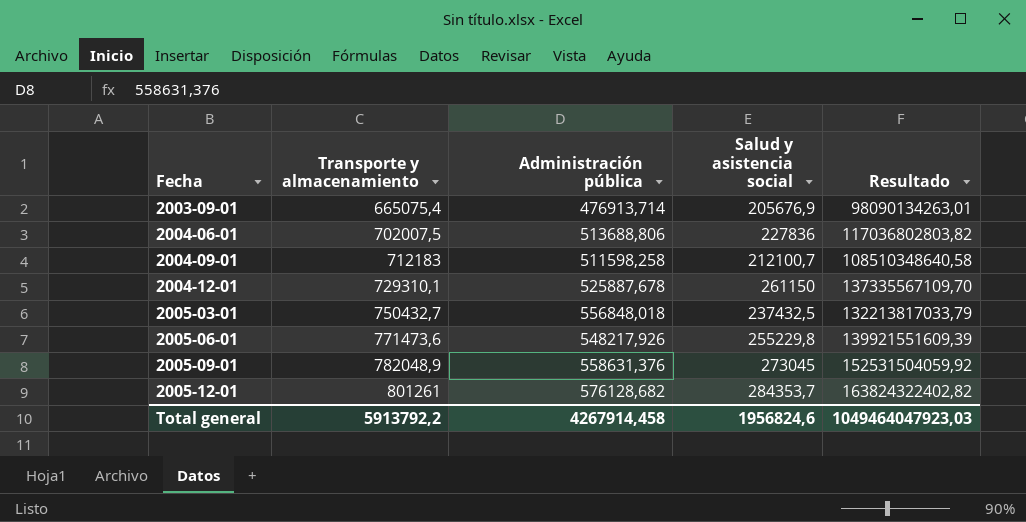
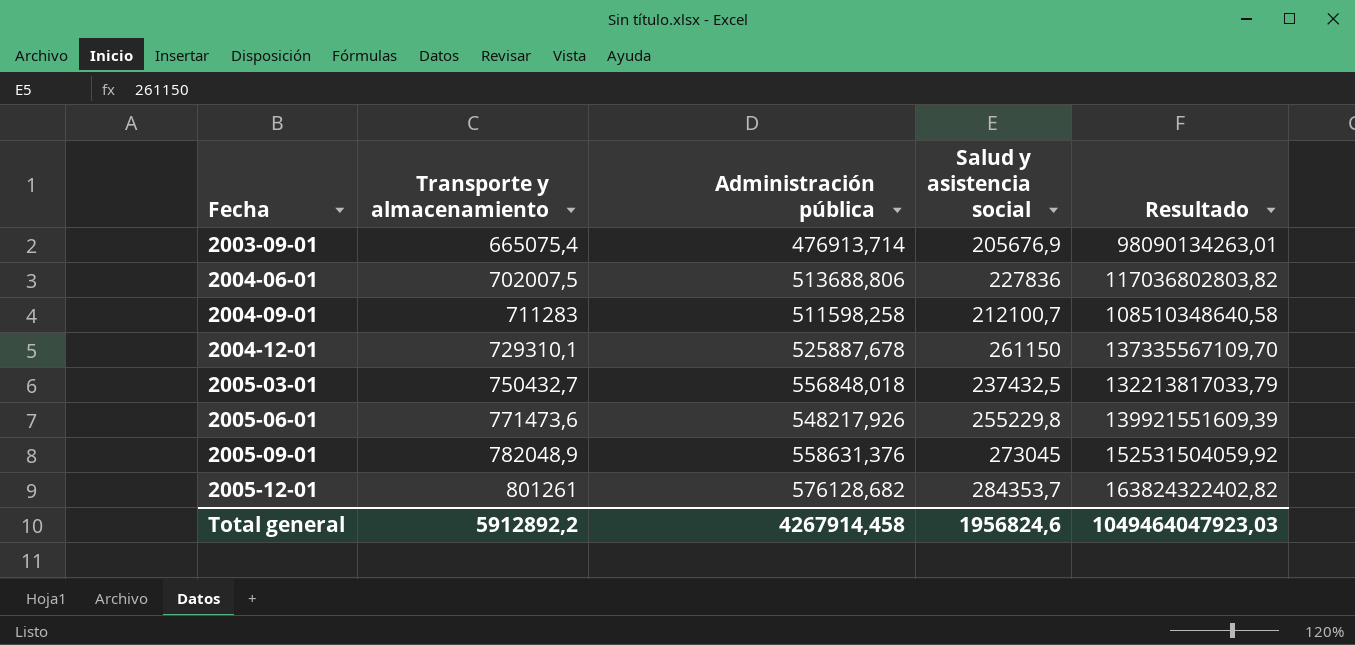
2004-09-01 | Transporte y almacenamiento: 712183 -> 711283
Total general | Transporte y almacenamiento: 5913792,2 -> 5912892,2

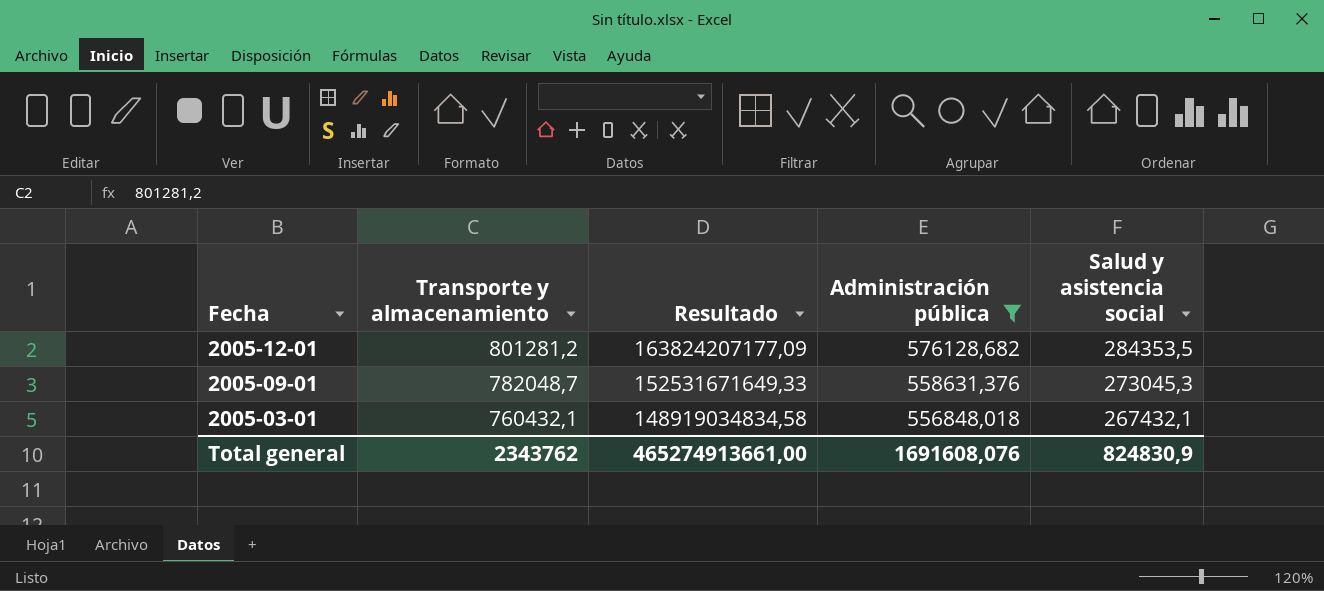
filter: none -> Administración pública >= 556848,018
row order: Fecha ascending -> Fecha descending
column Resultado | position: 5 -> 3
2005-12-01 | Transporte y almacenamiento: 801261 -> 801281,2
2005-12-01 | Resultado: 163824322402,82 -> 163824207177,09
2005-12-01 | Salud y asistencia social: 284353,7 -> 284353,5
2005-09-01 | Transporte y almacenamiento: 782048,9 -> 782048,7
2005-09-01 | Resultado: 152531504059,92 -> 152531671649,33
2005-09-01 | Salud y asistencia social: 273045 -> 273045,3
2005-03-01 | Transporte y almacenamiento: 750432,7 -> 760432,1
2005-03-01 | Resultado: 132213817033,79 -> 148919034834,58
2005-03-01 | Salud y asistencia social: 237432,5 -> 267432,1
Total general | Transporte y almacenamiento: 5912892,2 -> 2343762
Total general | Resultado: 1049464047923,03 -> 465274913661,00
Total general | Administración pública: 4267914,458 -> 1691608,076
Total general | Salud y asistencia social: 1956824,6 -> 824830,9

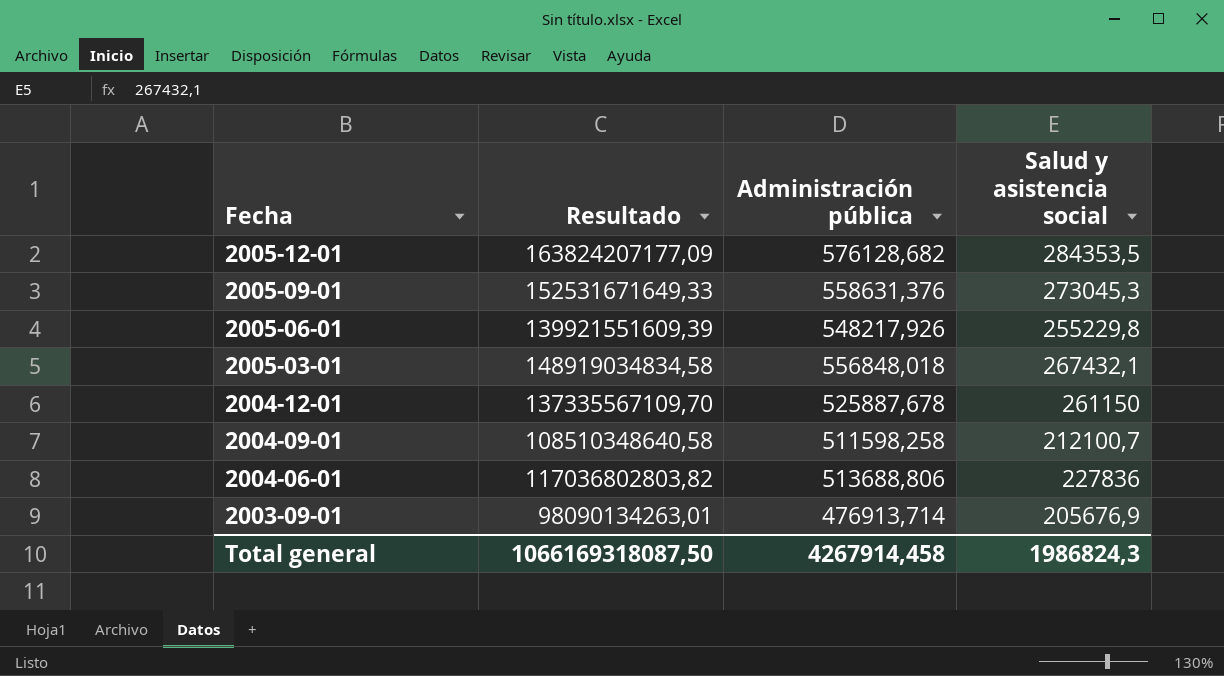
filter: Administración pública >= 556848,018 -> none
column Transporte y almacenamiento | position: 2 -> none
Total general | Resultado: 465274913661,00 -> 1066169318087,50
Total general | Administración pública: 1691608,076 -> 4267914,458
Total general | Salud y asistencia social: 824830,9 -> 1986824,3

